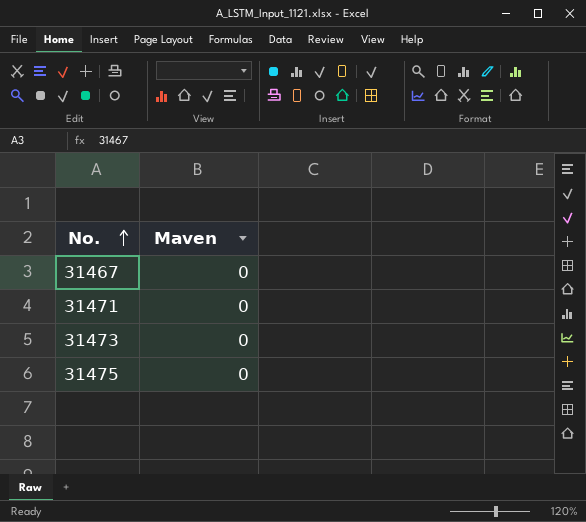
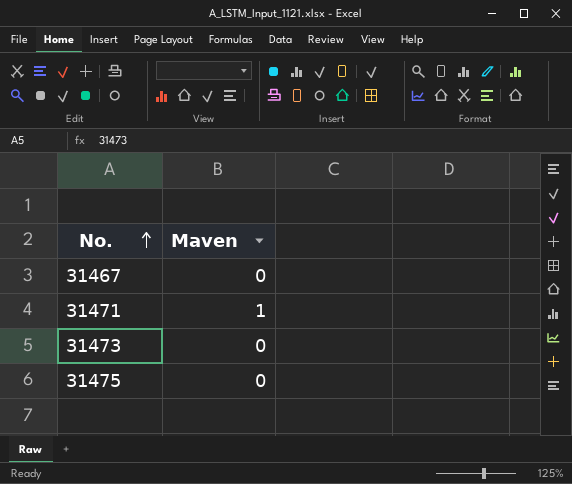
31471 | Maven: 0 -> 1

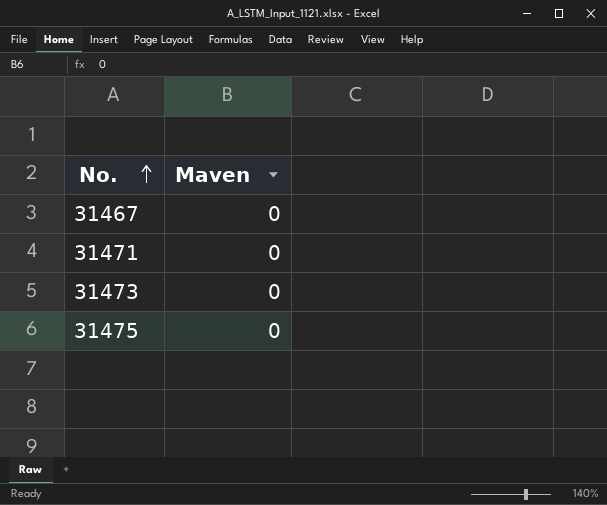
31471 | Maven: 1 -> 0

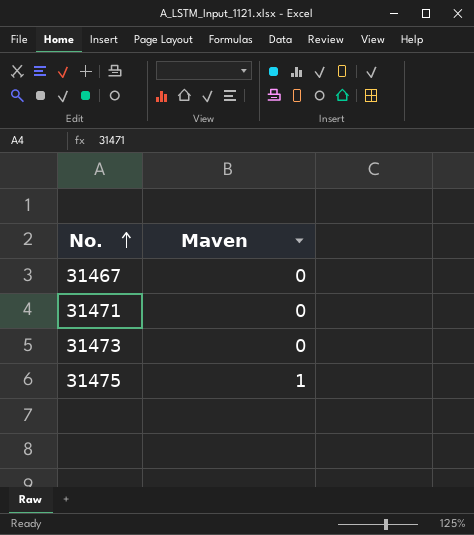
31475 | Maven: 0 -> 1

